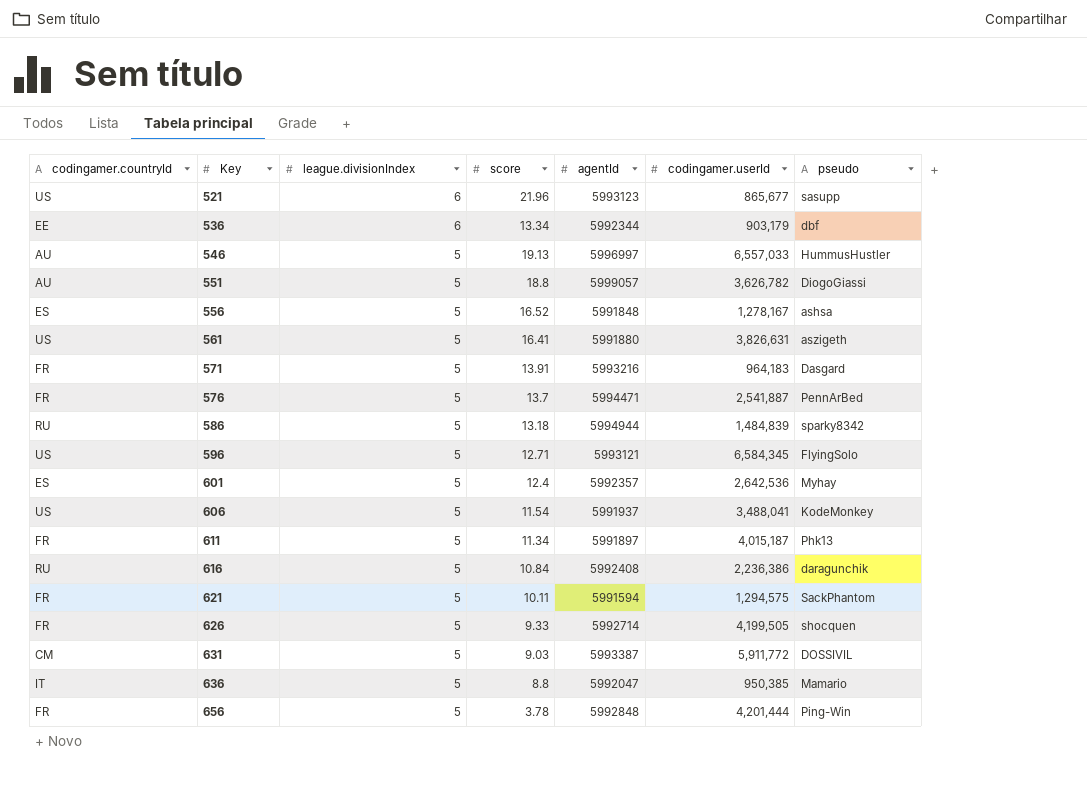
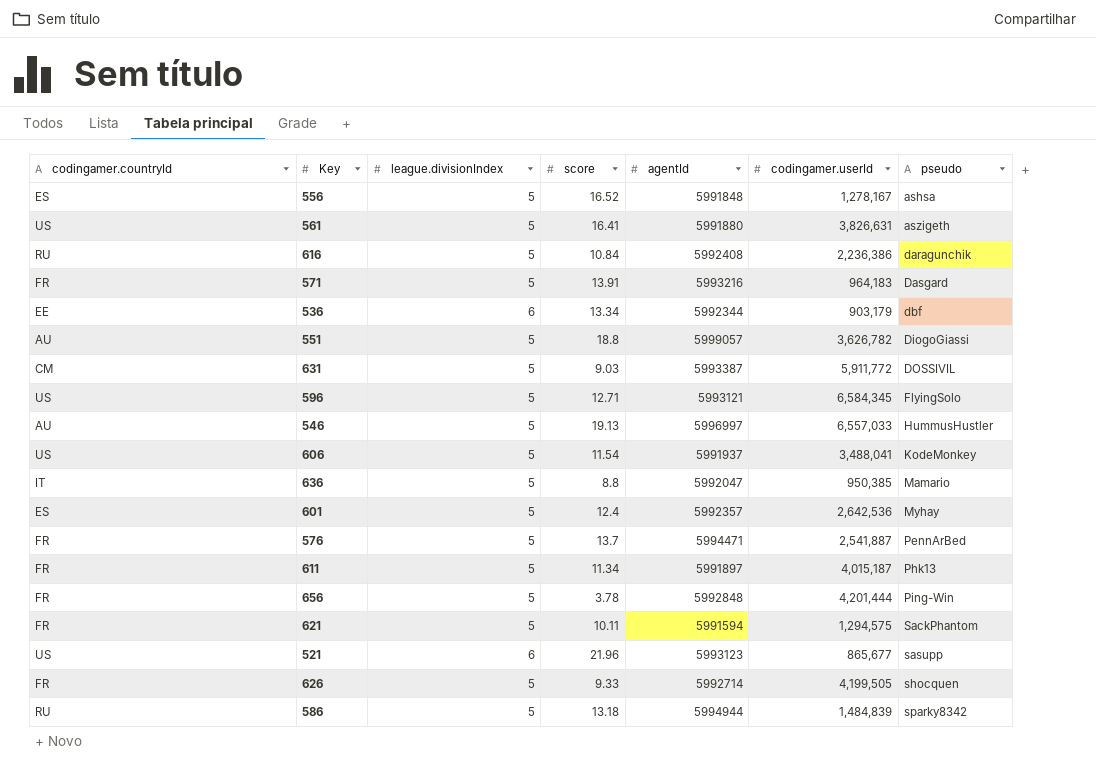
row order: Key ascending -> pseudo ascending

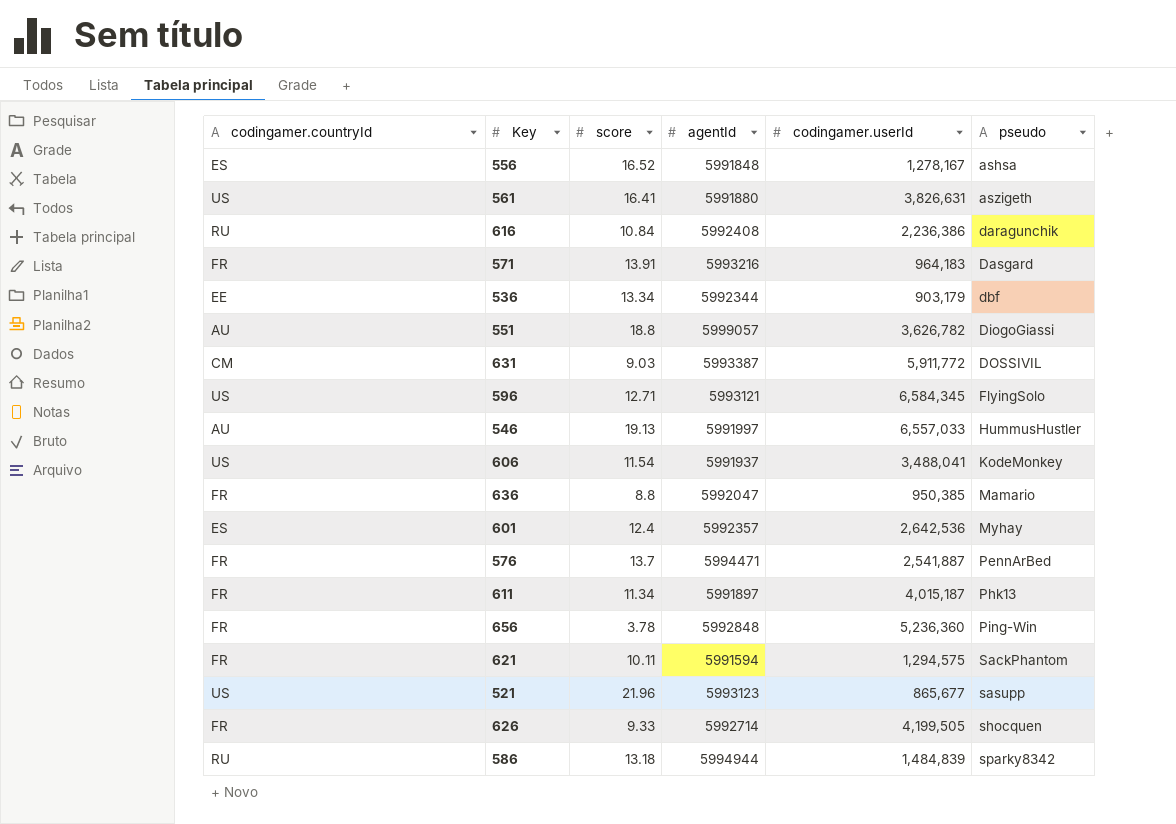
column league.divisionIndex | position: 3 -> none
546 | agentId: 5996997 -> 5991997
636 | codingamer.countryId: IT -> FR
656 | codingamer.userId: 4,201,444 -> 5,236,360

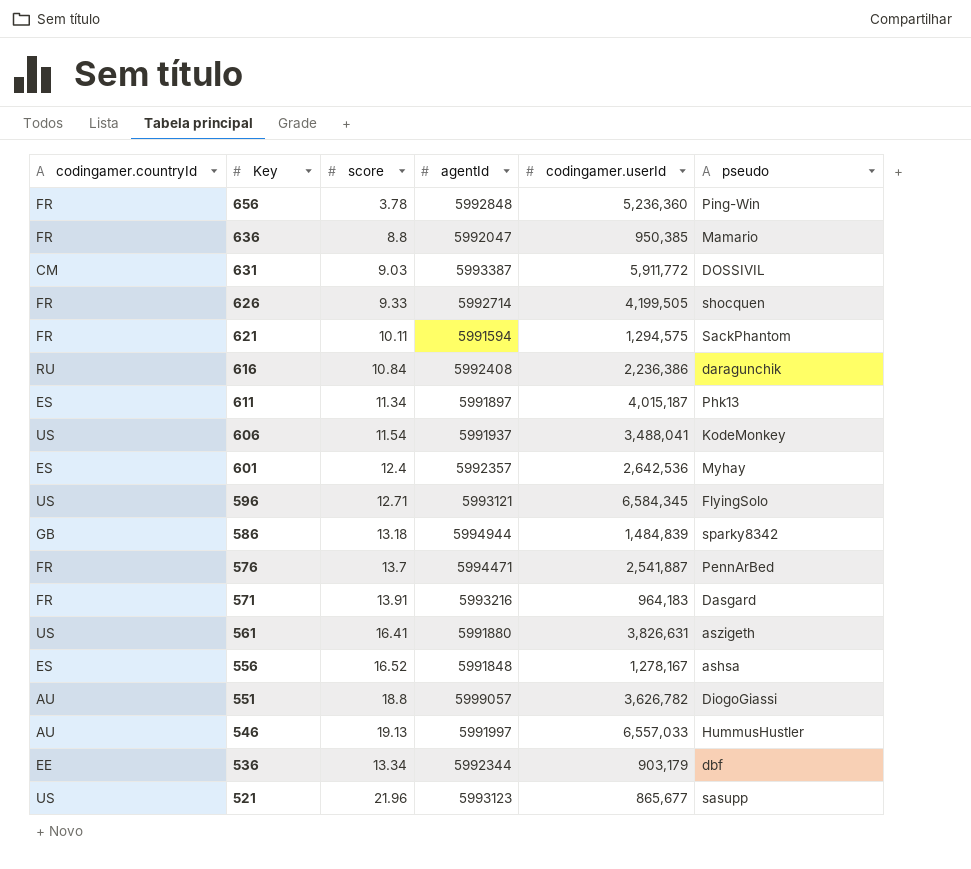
row order: pseudo ascending -> Key descending
611 | codingamer.countryId: FR -> ES
586 | codingamer.countryId: RU -> GB

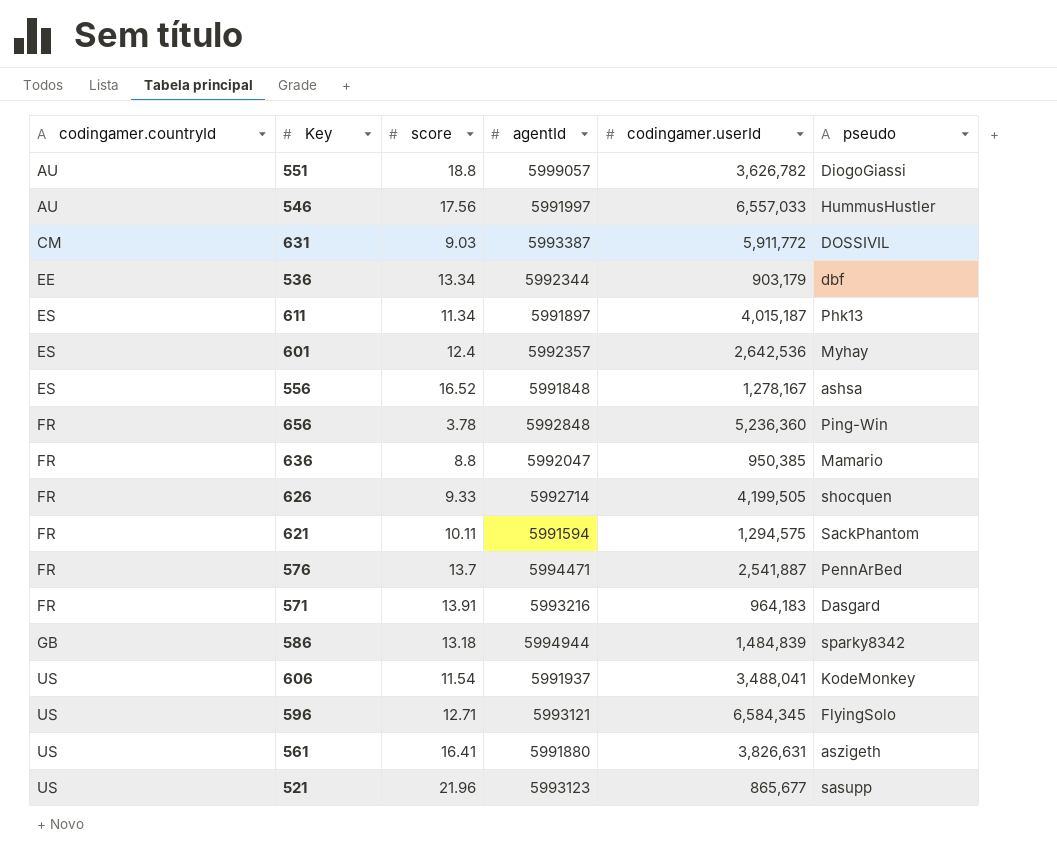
row order: Key descending -> codingamer.countryId ascending
row 616: RU | 10.84 | 5992408 | 2,236,386 | daragunchik -> none
546 | score: 19.13 -> 17.56

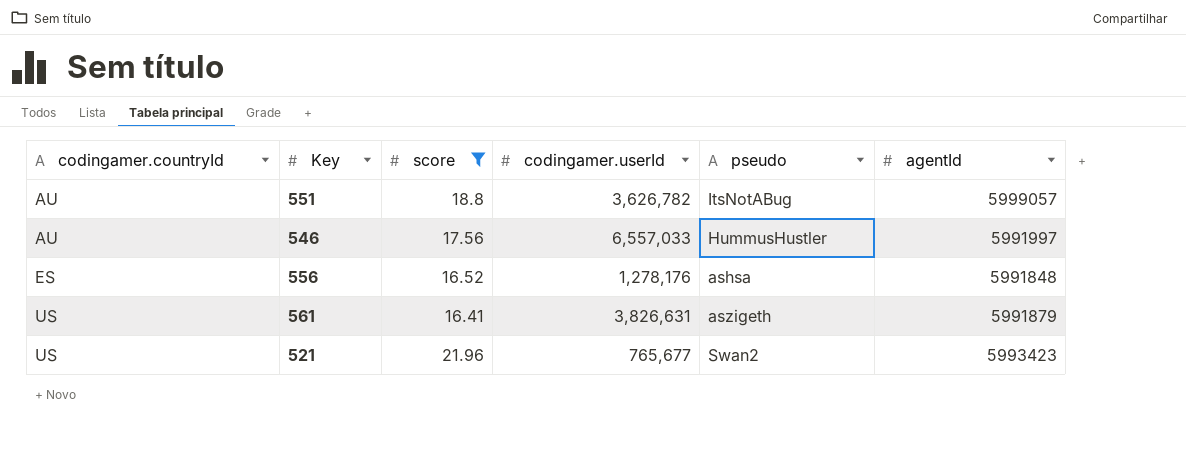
filter: none -> score >= 16.41
column agentId | position: 4 -> 6
551 | pseudo: DiogoGiassi -> ItsNotABug
556 | codingamer.userId: 1,278,167 -> 1,278,176
561 | agentId: 5991880 -> 5991879
521 | codingamer.userId: 865,677 -> 765,677
521 | pseudo: sasupp -> Swan2
521 | agentId: 5993123 -> 5993423

